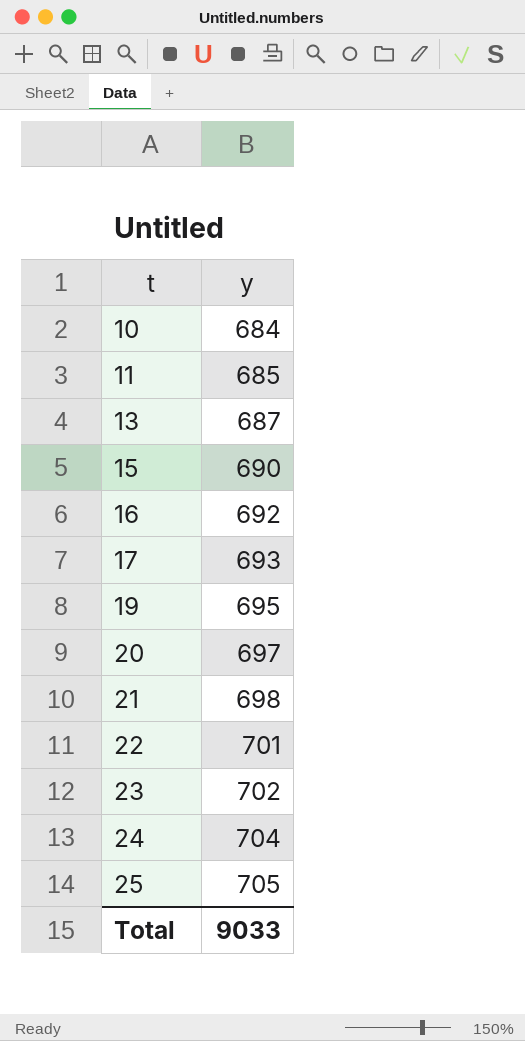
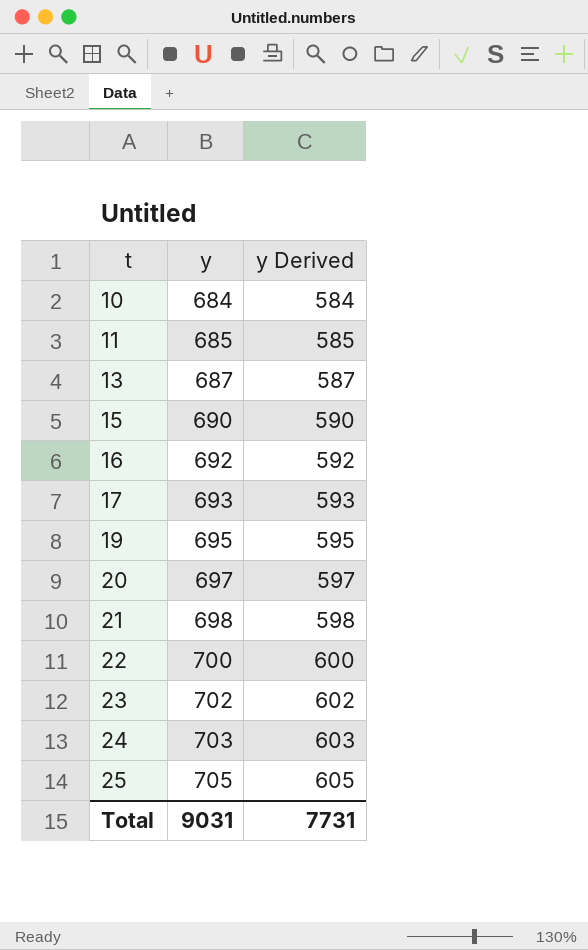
column y Derived | formula: none -> [y] - 100
22 | y: 701 -> 700
24 | y: 704 -> 703
Total | y: 9033 -> 9031

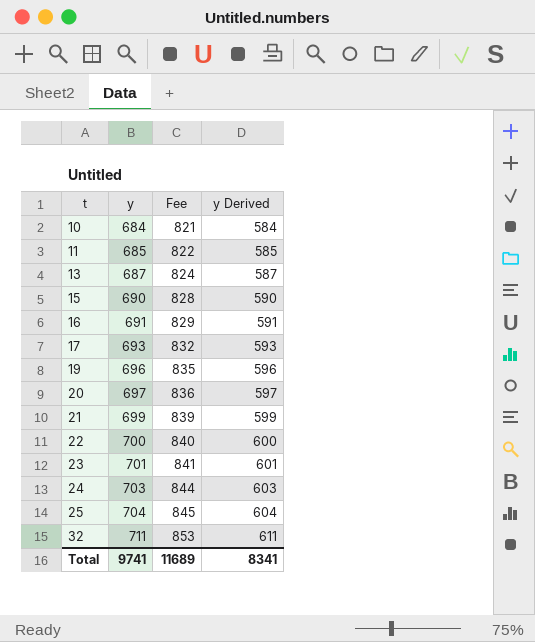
column Fee | formula: none -> [y] * 1.2
16 | y: 692 -> 691
16 | y Derived: 592 -> 591
19 | y: 695 -> 696
19 | y Derived: 595 -> 596
21 | y: 698 -> 699
21 | y Derived: 598 -> 599
23 | y: 702 -> 701
23 | y Derived: 602 -> 601
25 | y: 705 -> 704
25 | y Derived: 605 -> 604
row 32: none -> 711 | 853 | 611
Total | y: 9031 -> 9741
Total | y Derived: 7731 -> 8341

